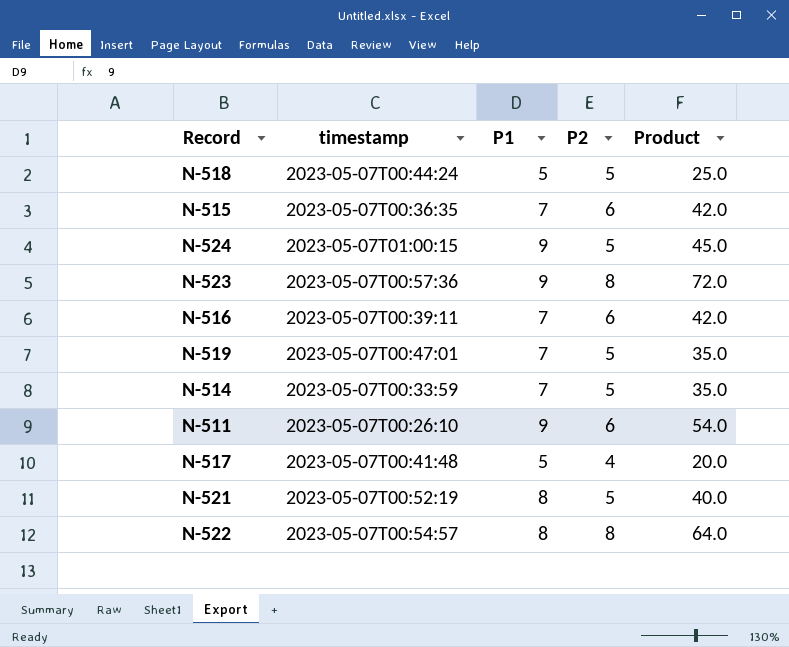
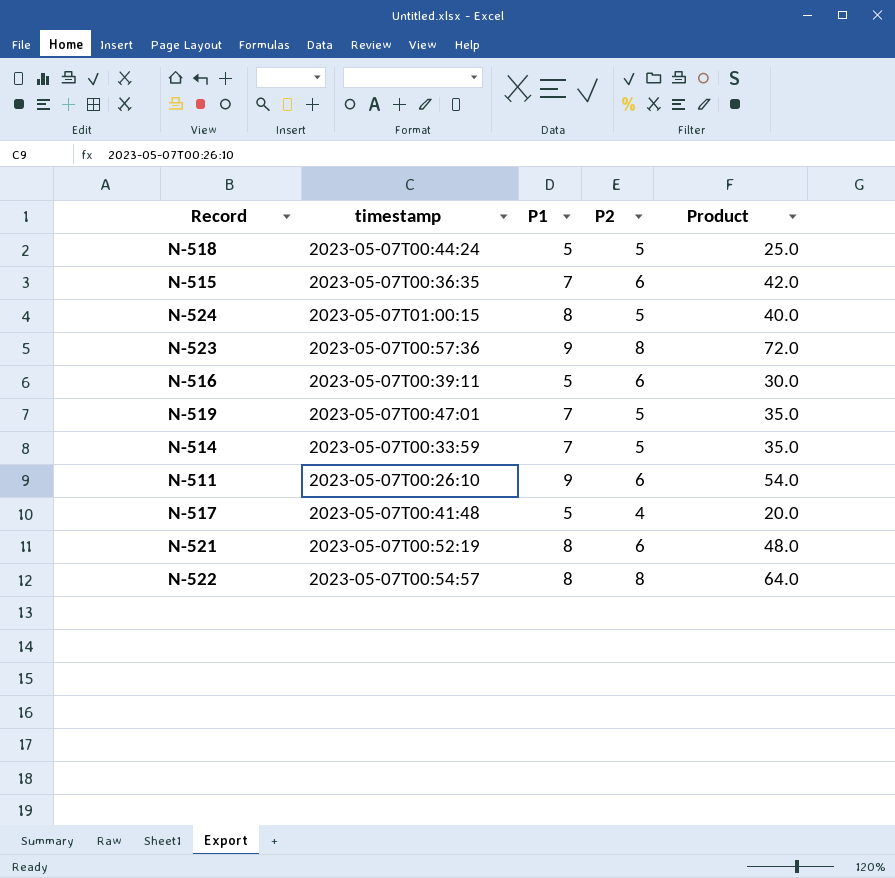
N-524 | P1: 9 -> 8
N-524 | Product: 45.0 -> 40.0
N-516 | P1: 7 -> 5
N-516 | Product: 42.0 -> 30.0
N-521 | P2: 5 -> 6
N-521 | Product: 40.0 -> 48.0

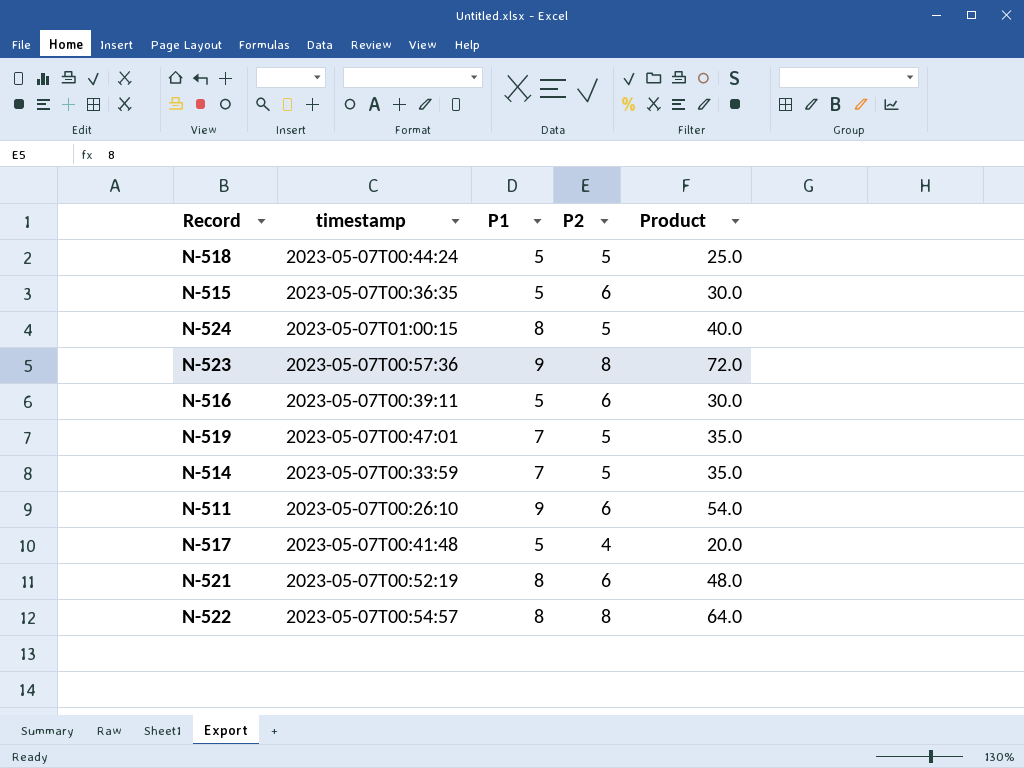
N-515 | P1: 7 -> 5
N-515 | Product: 42.0 -> 30.0

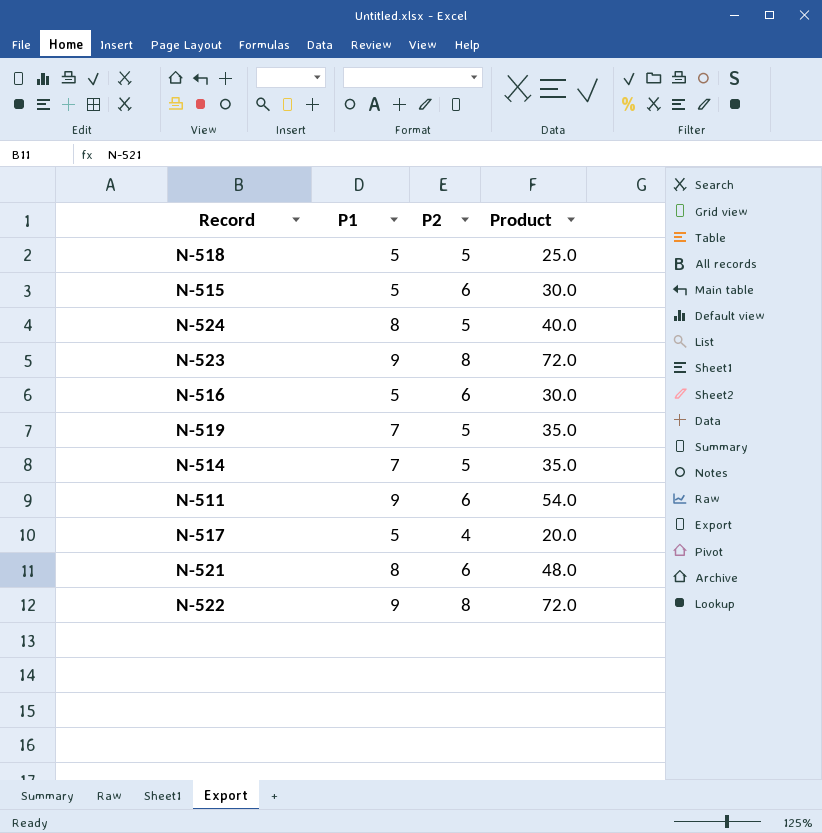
column timestamp | position: 2 -> none
N-522 | P1: 8 -> 9
N-522 | Product: 64.0 -> 72.0

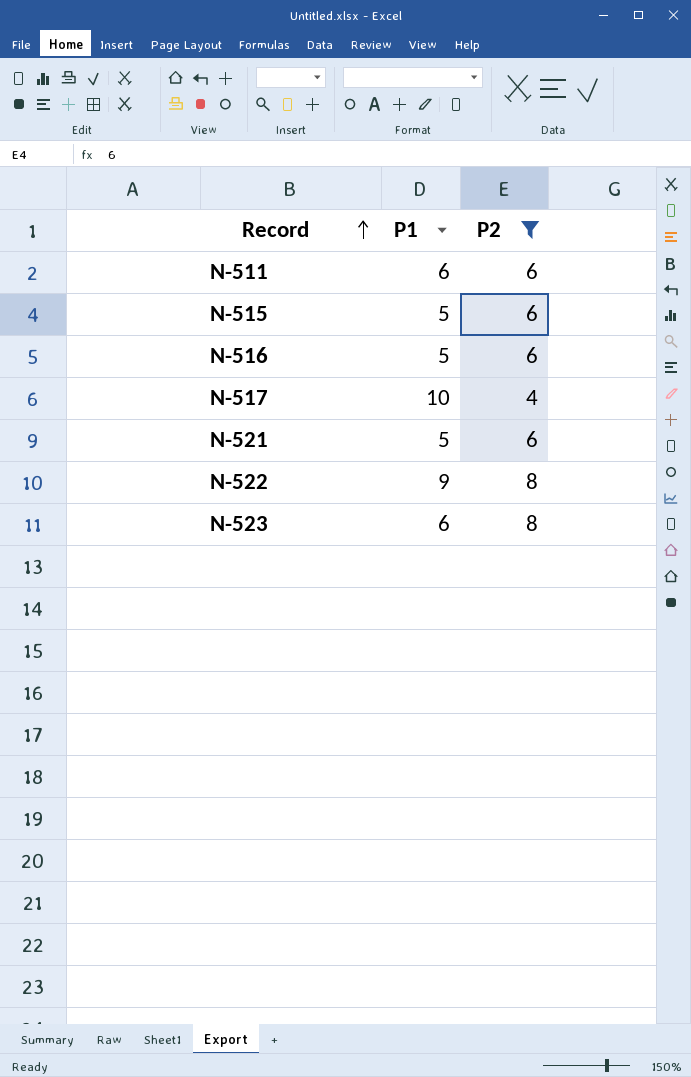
filter: none -> P2 != 5
row order: none -> Record ascending
column Product | formula: [P1] * [P2] -> none
N-511 | P1: 9 -> 6
N-517 | P1: 5 -> 10
N-521 | P1: 8 -> 5
N-523 | P1: 9 -> 6

